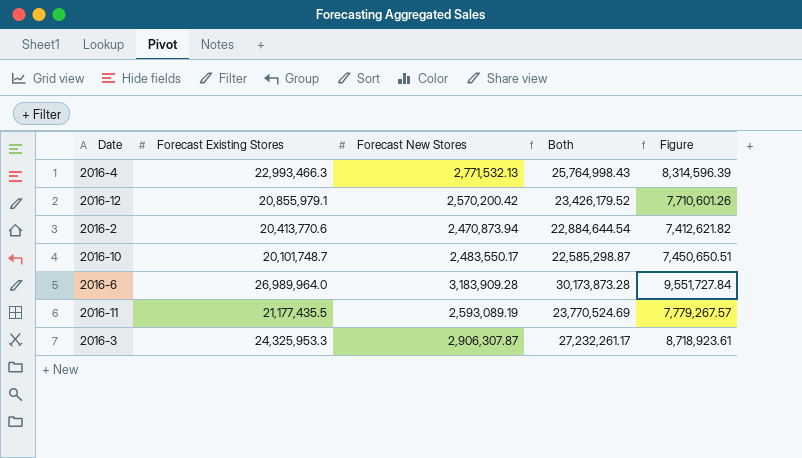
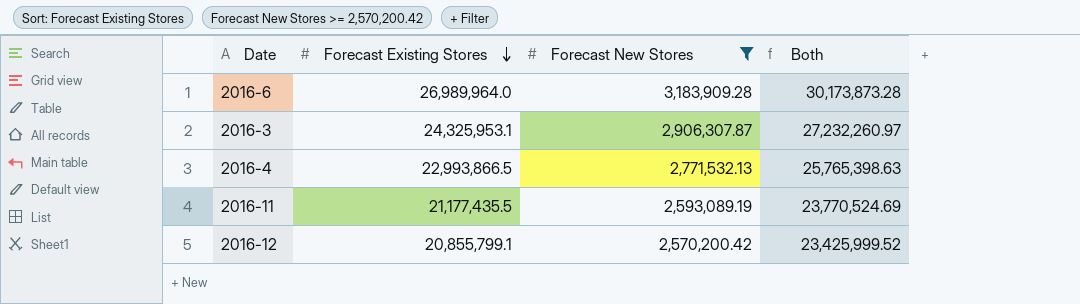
filter: none -> Forecast New Stores >= 2,570,200.42
row order: none -> Forecast Existing Stores descending
column Figure | formula: [Forecast New Stores] * 3 -> none
2016-3 | Forecast Existing Stores: 24,325,953.3 -> 24,325,953.1
2016-3 | Both: 27,232,261.17 -> 27,232,260.97
2016-4 | Forecast Existing Stores: 22,993,466.3 -> 22,993,866.5
2016-4 | Both: 25,764,998.43 -> 25,765,398.63
2016-12 | Forecast Existing Stores: 20,855,979.1 -> 20,855,799.1
2016-12 | Both: 23,426,179.52 -> 23,425,999.52

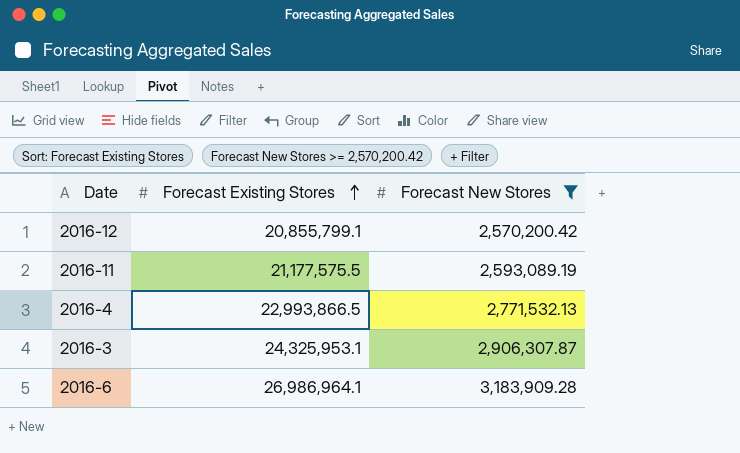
row order: Forecast Existing Stores descending -> Forecast Existing Stores ascending
column Both | formula: [Forecast Existing Stores] + [Forecast New Stores] -> none
2016-11 | Forecast Existing Stores: 21,177,435.5 -> 21,177,575.5
2016-6 | Forecast Existing Stores: 26,989,964.0 -> 26,986,964.1

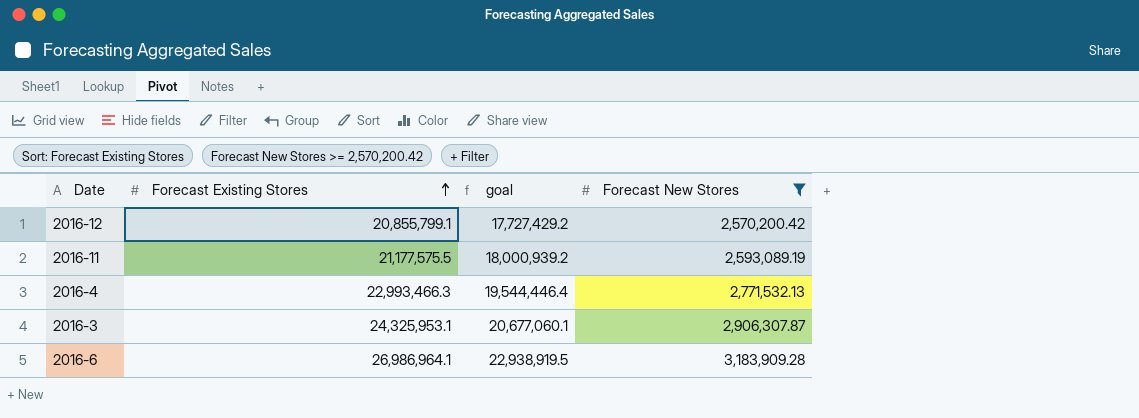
column goal | formula: none -> [Forecast Existing Stores] * 0.85
2016-4 | Forecast Existing Stores: 22,993,866.5 -> 22,993,466.3

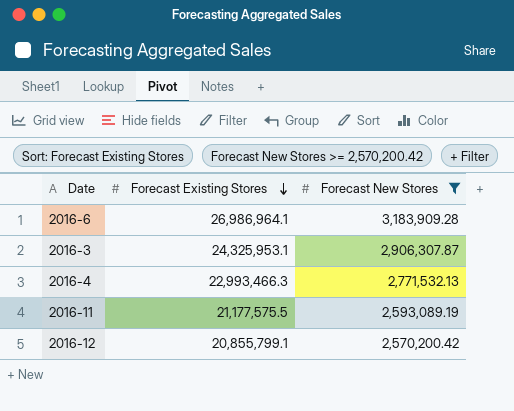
row order: Forecast Existing Stores ascending -> Forecast Existing Stores descending
column goal | formula: [Forecast Existing Stores] * 0.85 -> none

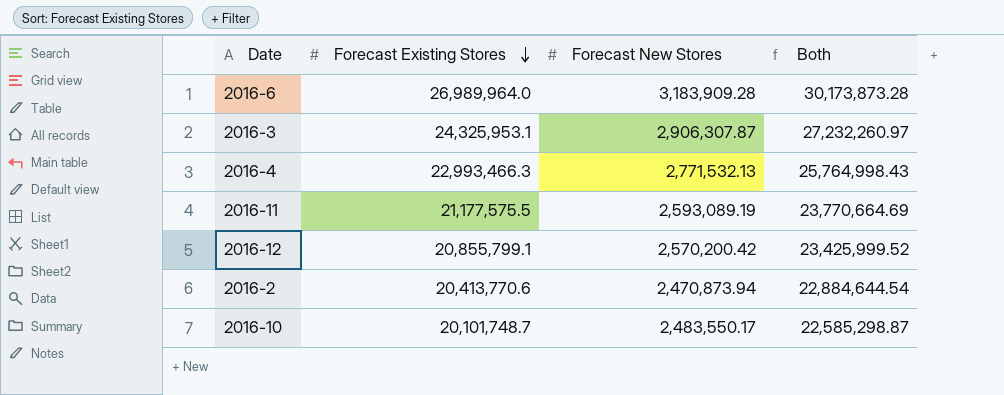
filter: Forecast New Stores >= 2,570,200.42 -> none
column Both | formula: none -> [Forecast Existing Stores] + [Forecast New Stores]
2016-6 | Forecast Existing Stores: 26,986,964.1 -> 26,989,964.0

